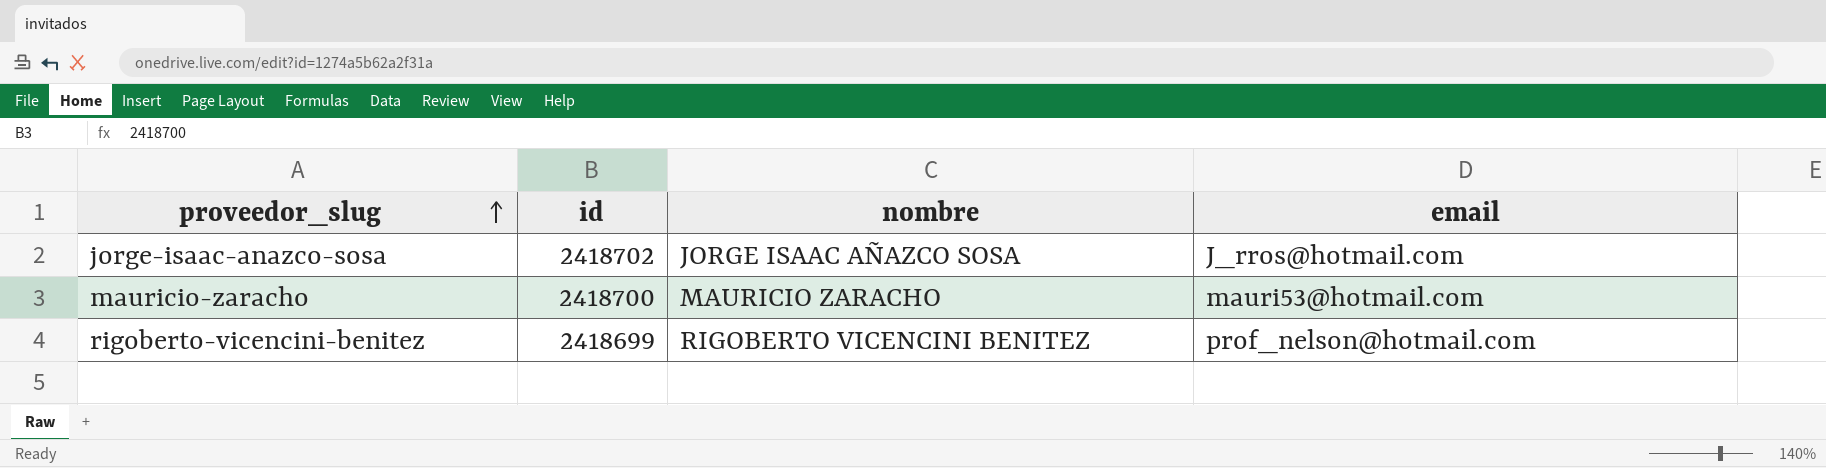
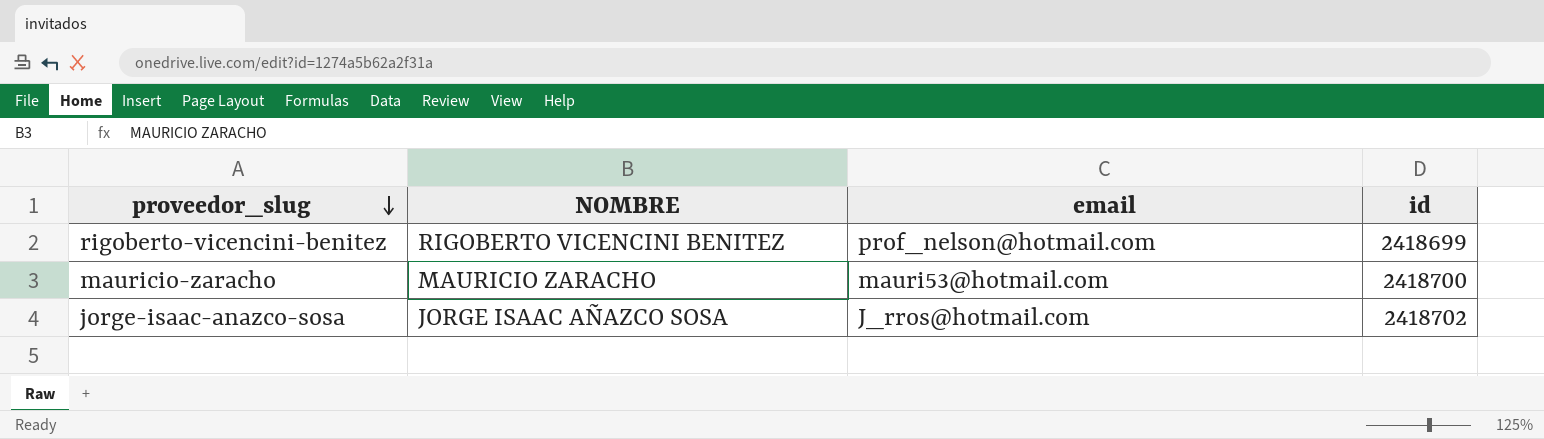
row order: proveedor_slug ascending -> proveedor_slug descending
column name: nombre -> NOMBRE
column id | position: 2 -> 4

